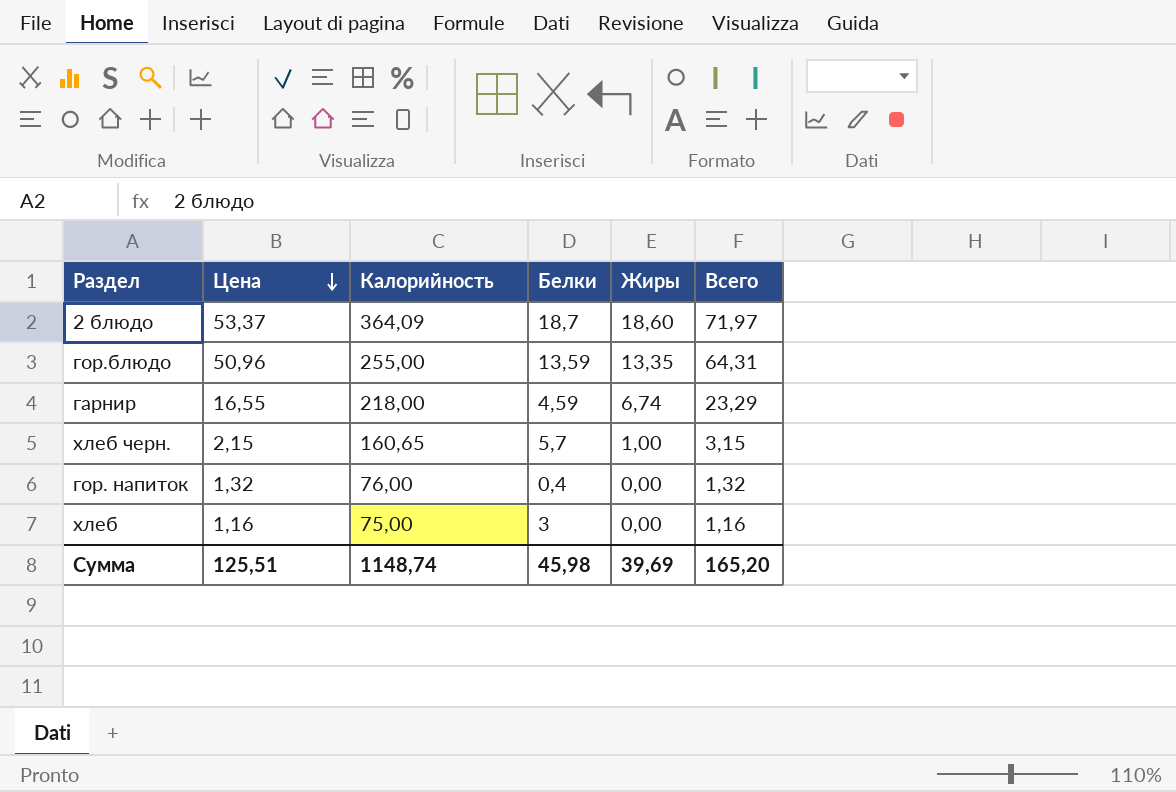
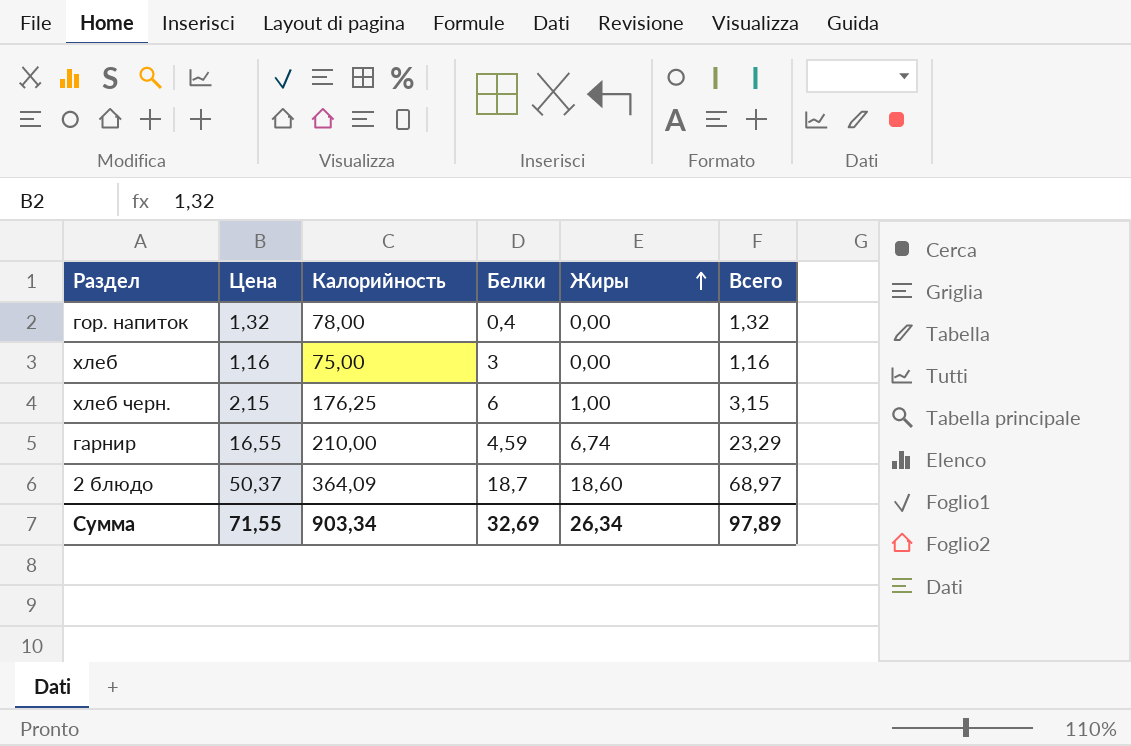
row order: Цена descending -> Жиры ascending
row гор.блюдо: 50,96 | 255,00 | 13,59 | 13,35 | 64,31 -> none
гор. напиток | Калорийность: 76,00 -> 78,00
хлеб черн. | Калорийность: 160,65 -> 176,25
хлеб черн. | Белки: 5,7 -> 6
гарнир | Калорийность: 218,00 -> 210,00
2 блюдо | Цена: 53,37 -> 50,37
2 блюдо | Всего: 71,97 -> 68,97
Сумма | Цена: 125,51 -> 71,55
Сумма | Калорийность: 1148,74 -> 903,34
Сумма | Белки: 45,98 -> 32,69
Сумма | Жиры: 39,69 -> 26,34
Сумма | Всего: 165,20 -> 97,89

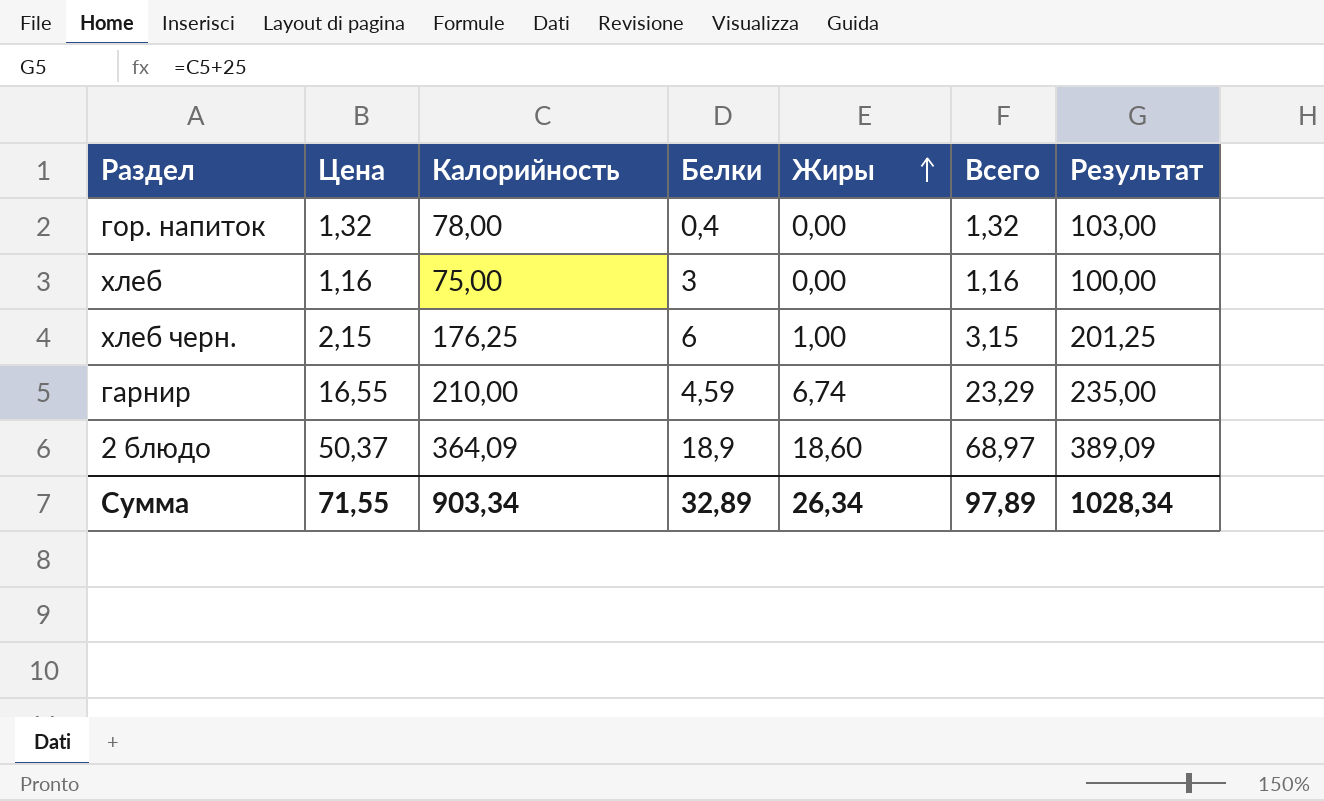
column Результат | formula: none -> [Калорийность] + 25
2 блюдо | Белки: 18,7 -> 18,9
Сумма | Белки: 32,69 -> 32,89

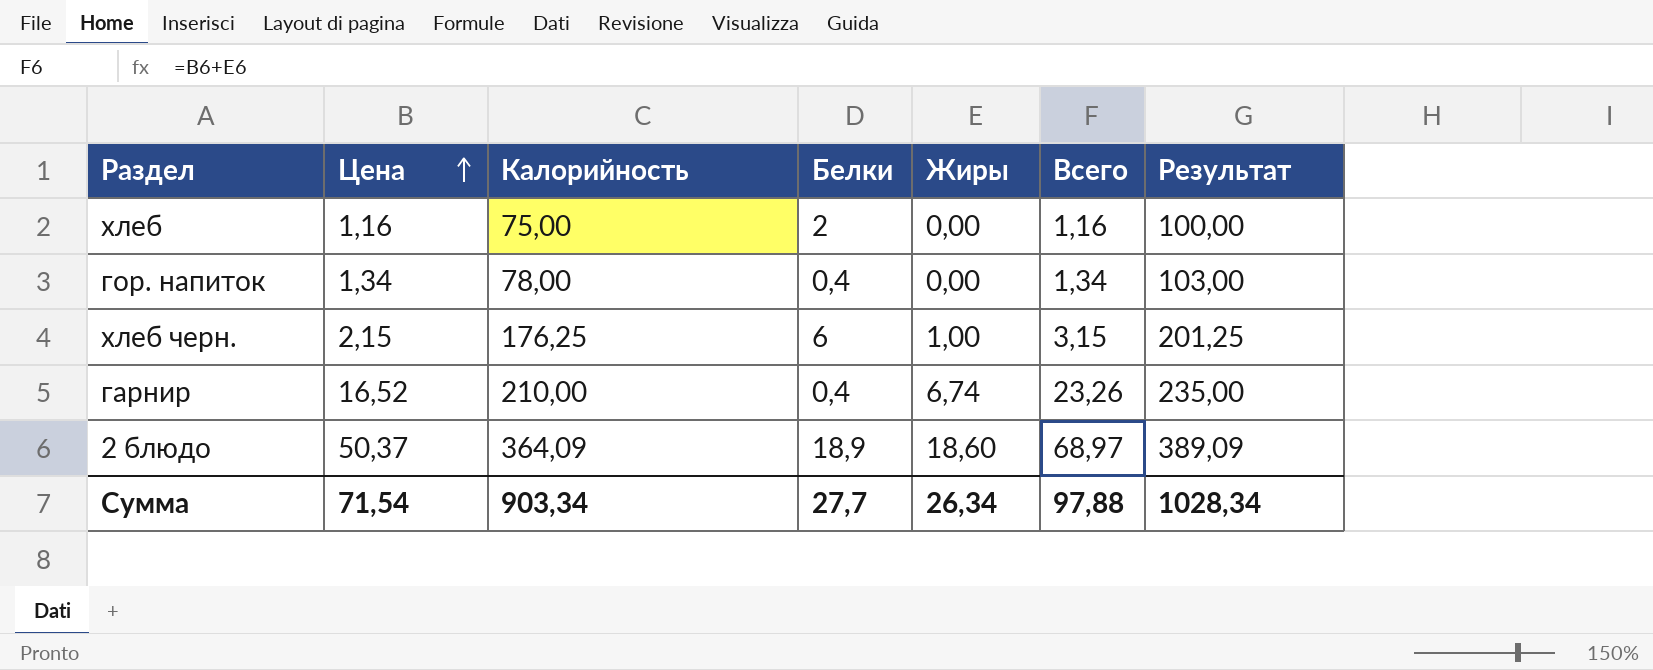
row order: Жиры ascending -> Цена ascending
хлеб | Белки: 3 -> 2
гор. напиток | Цена: 1,32 -> 1,34
гор. напиток | Всего: 1,32 -> 1,34
гарнир | Цена: 16,55 -> 16,52
гарнир | Белки: 4,59 -> 0,4
гарнир | Всего: 23,29 -> 23,26
Сумма | Цена: 71,55 -> 71,54
Сумма | Белки: 32,89 -> 27,7
Сумма | Всего: 97,89 -> 97,88

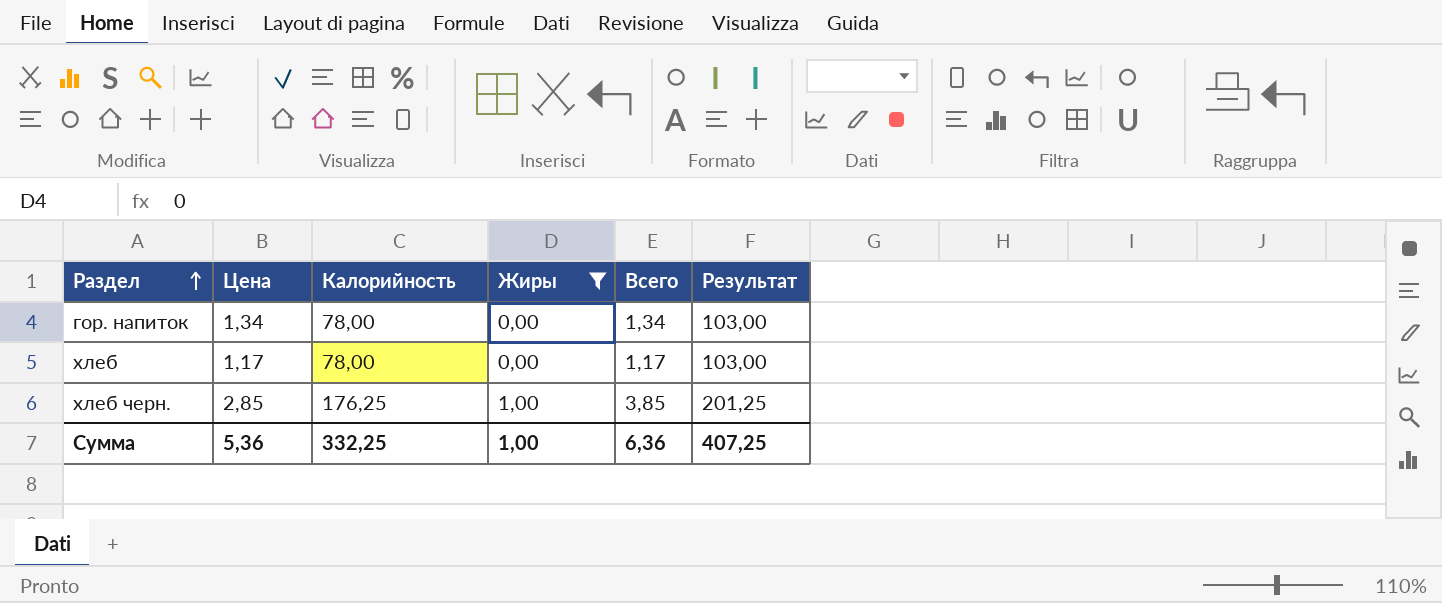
filter: none -> Жиры <= 1,00
row order: Цена ascending -> Раздел ascending
column Белки | position: 4 -> none
хлеб | Цена: 1,16 -> 1,17
хлеб | Калорийность: 75,00 -> 78,00
хлеб | Всего: 1,16 -> 1,17
хлеб | Результат: 100,00 -> 103,00
хлеб черн. | Цена: 2,15 -> 2,85
хлеб черн. | Всего: 3,15 -> 3,85
Сумма | Цена: 71,54 -> 5,36
Сумма | Калорийность: 903,34 -> 332,25
Сумма | Жиры: 26,34 -> 1,00
Сумма | Всего: 97,88 -> 6,36
Сумма | Результат: 1028,34 -> 407,25

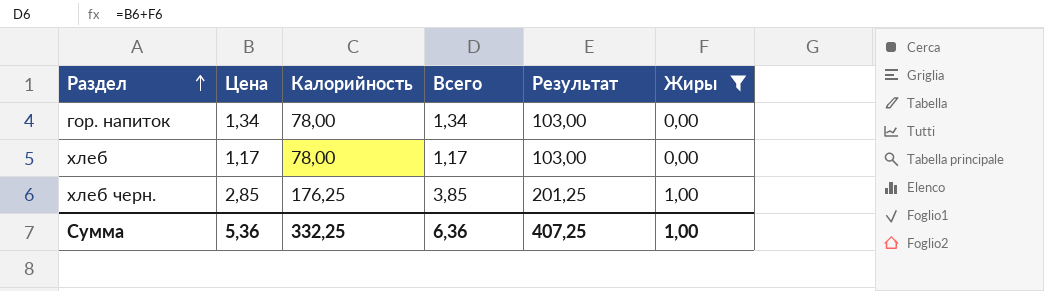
column Жиры | position: 4 -> 6

